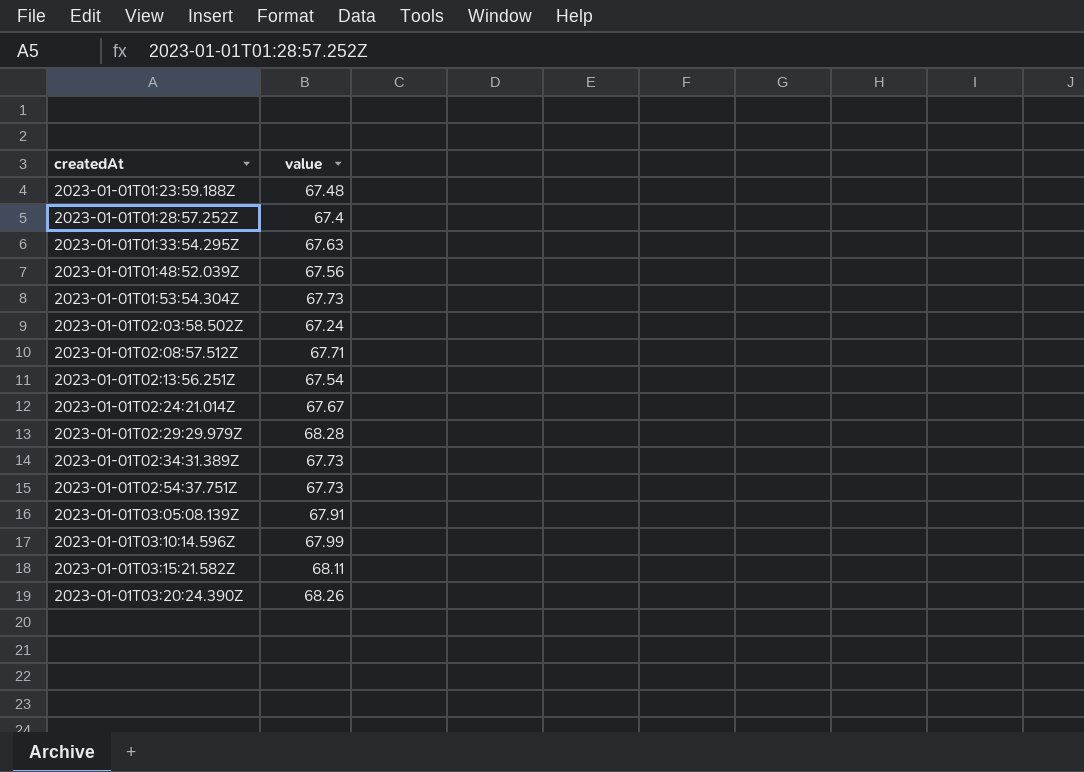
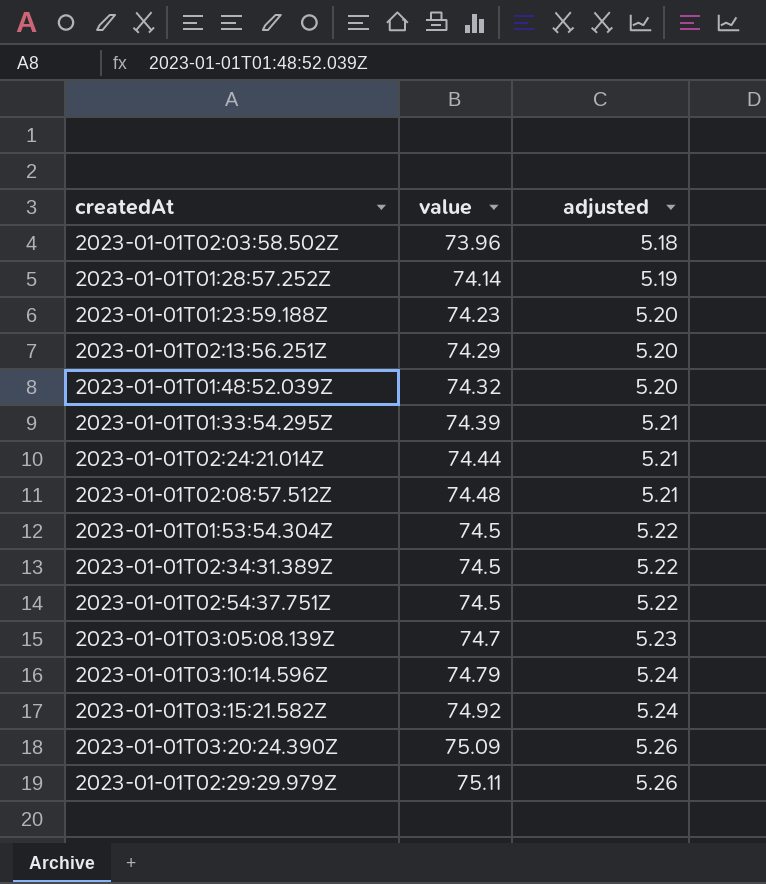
row order: createdAt ascending -> value ascending
column adjusted | formula: none -> [value] * 0.07
2023-01-01T02:03:58.502Z | value: 67.24 -> 73.96
2023-01-01T01:28:57.252Z | value: 67.4 -> 74.14
2023-01-01T01:23:59.188Z | value: 67.48 -> 74.23
2023-01-01T02:13:56.251Z | value: 67.54 -> 74.29
2023-01-01T01:48:52.039Z | value: 67.56 -> 74.32
2023-01-01T01:33:54.295Z | value: 67.63 -> 74.39
2023-01-01T02:24:21.014Z | value: 67.67 -> 74.44
2023-01-01T02:08:57.512Z | value: 67.71 -> 74.48
2023-01-01T01:53:54.304Z | value: 67.73 -> 74.5
2023-01-01T02:34:31.389Z | value: 67.73 -> 74.5
2023-01-01T02:54:37.751Z | value: 67.73 -> 74.5
2023-01-01T03:05:08.139Z | value: 67.91 -> 74.7
2023-01-01T03:10:14.596Z | value: 67.99 -> 74.79
2023-01-01T03:15:21.582Z | value: 68.11 -> 74.92
2023-01-01T03:20:24.390Z | value: 68.26 -> 75.09
2023-01-01T02:29:29.979Z | value: 68.28 -> 75.11

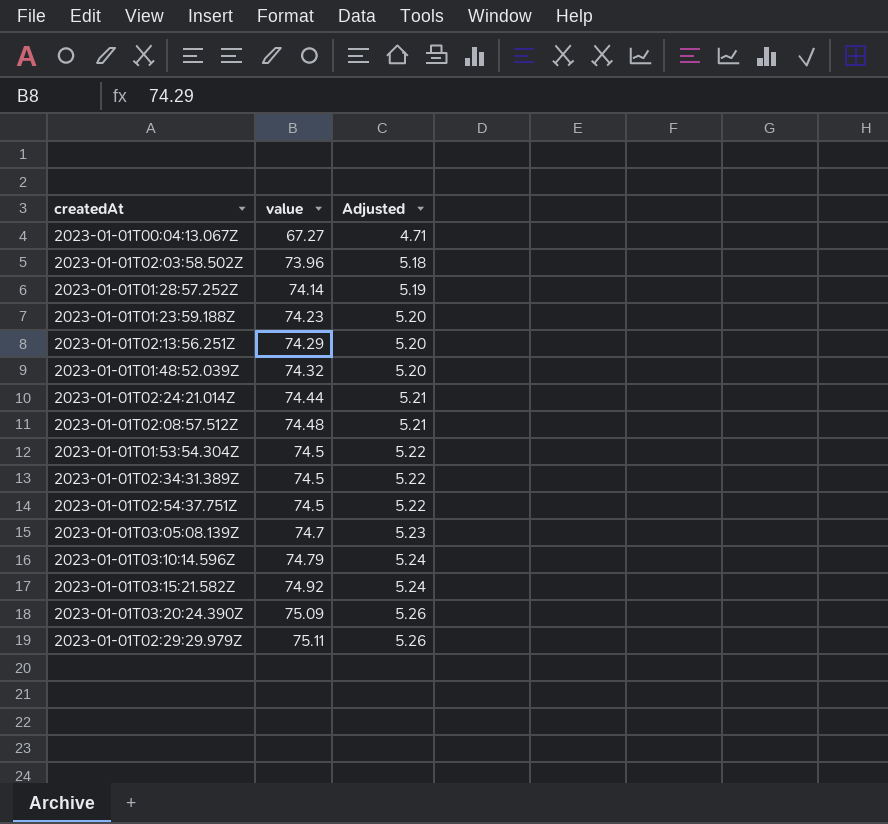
column name: adjusted -> Adjusted
row 2023-01-01T01:33:54.295Z: 74.39 | 5.21 -> none
row 2023-01-01T00:04:13.067Z: none -> 67.27 | 4.71

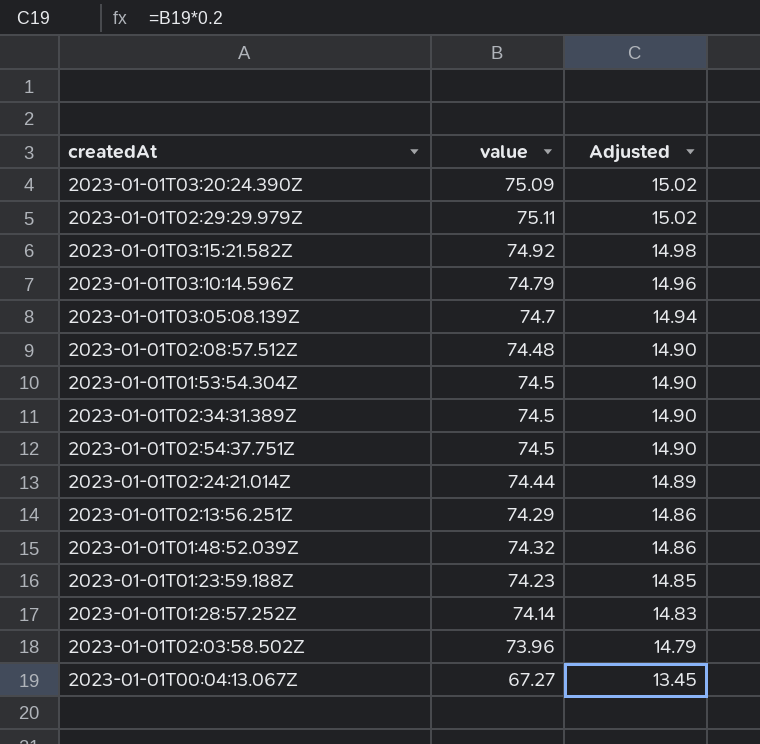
row order: value ascending -> Adjusted descending
column Adjusted | formula: [value] * 0.07 -> [value] * 0.2

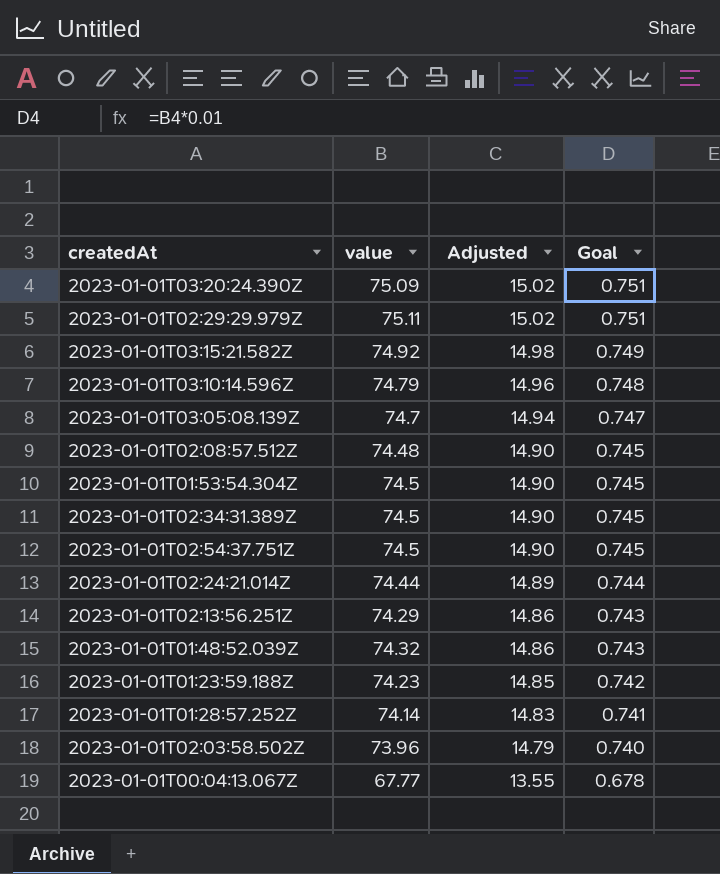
column Goal | formula: none -> [value] * 0.01
2023-01-01T00:04:13.067Z | value: 67.27 -> 67.77
2023-01-01T00:04:13.067Z | Adjusted: 13.45 -> 13.55

